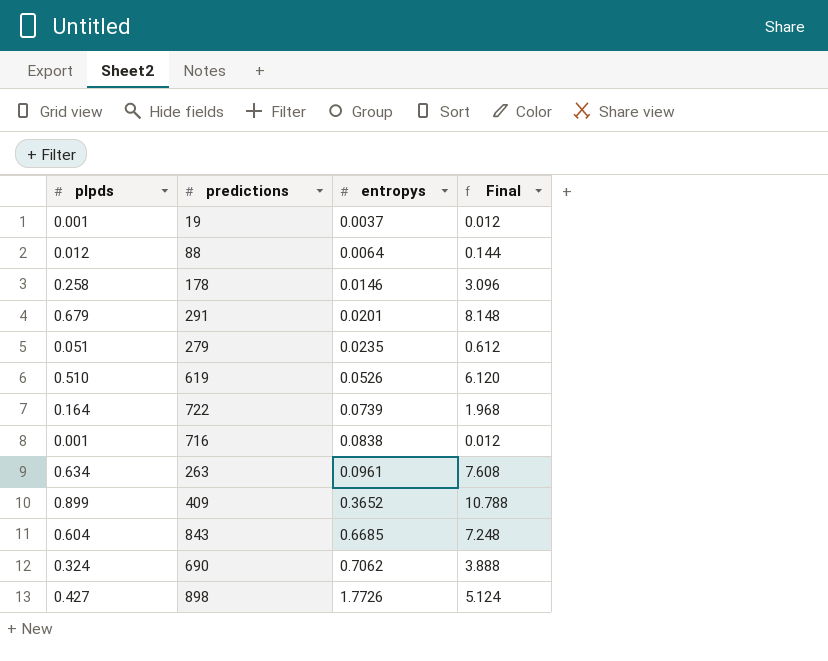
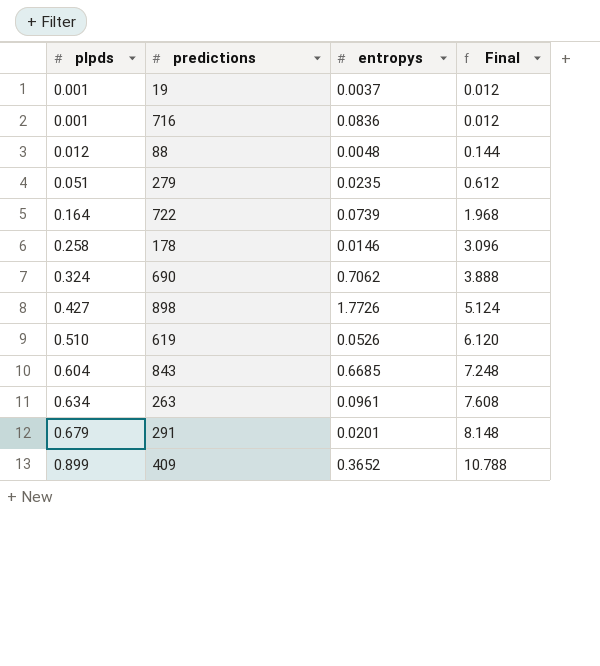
row order: entropys ascending -> plpds ascending
716 | entropys: 0.0838 -> 0.0836
88 | entropys: 0.0064 -> 0.0048

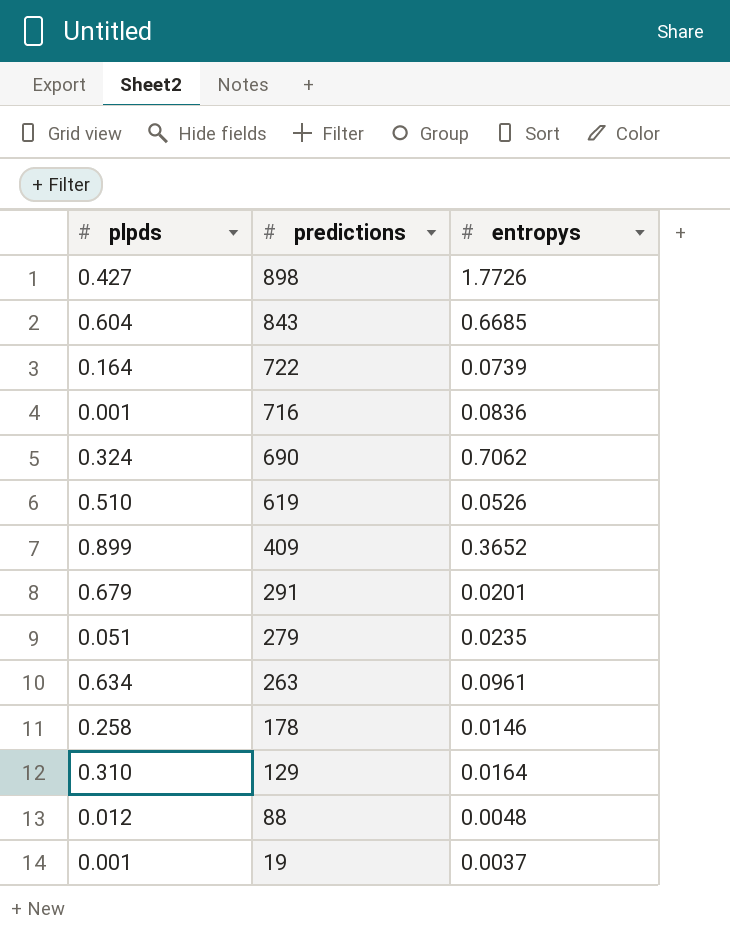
row order: plpds ascending -> predictions descending
column Final | formula: [plpds] * 12 -> none
row 129: none -> 0.310 | 0.0164

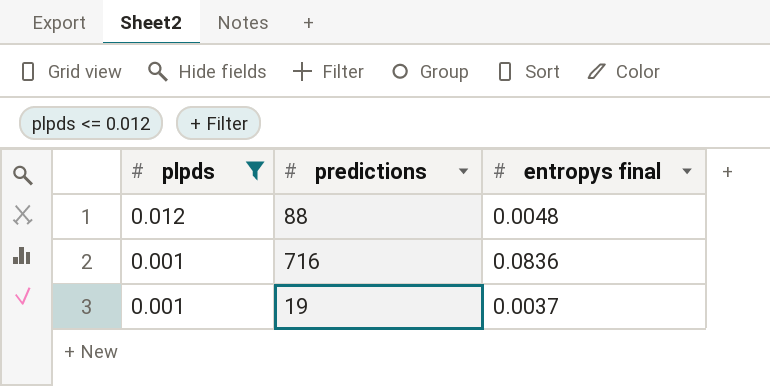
filter: none -> plpds <= 0.012
row order: predictions descending -> plpds descending
column name: entropys -> entropys final

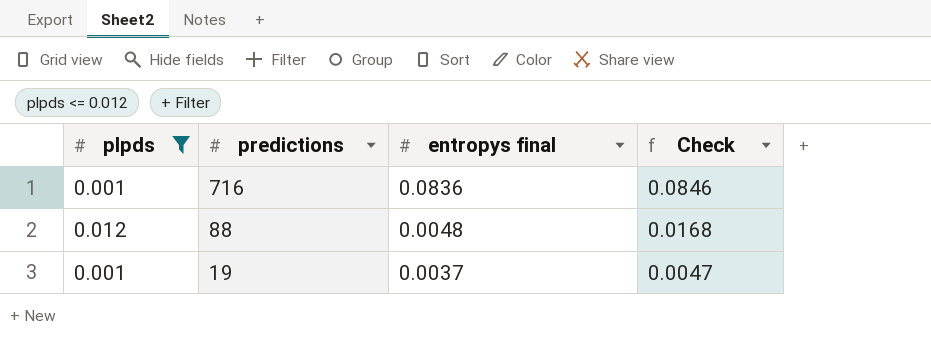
row order: plpds descending -> predictions descending
column Check | formula: none -> [plpds] + [entropys final]

